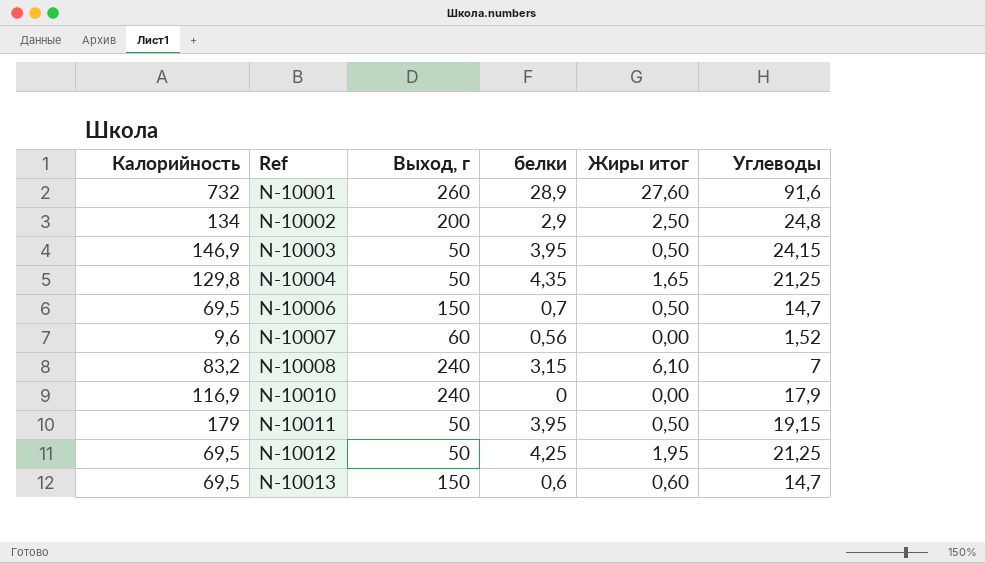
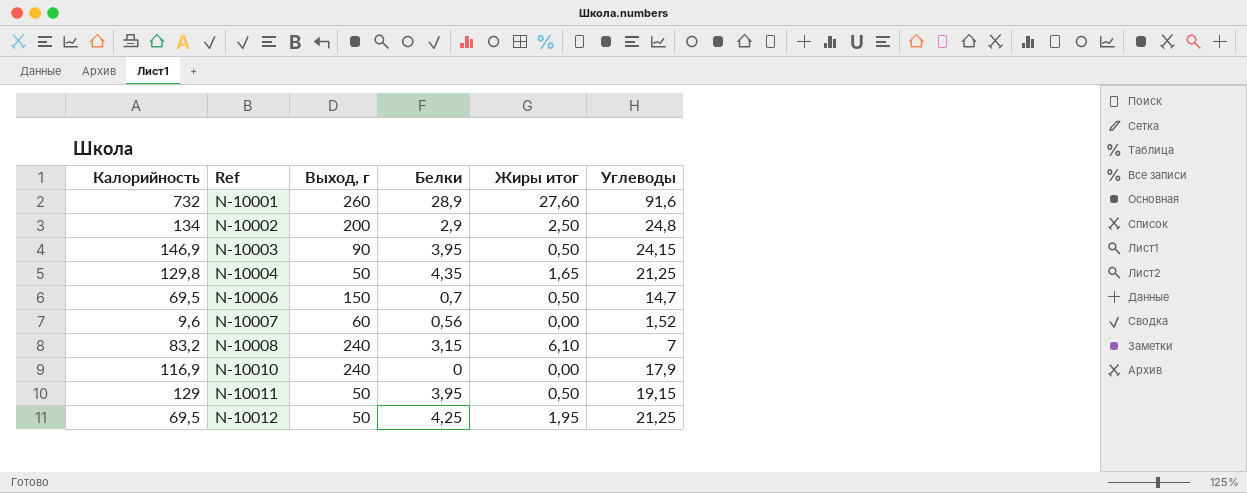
column name: белки -> Белки
row N-10013: 69,5 | 150 | 0,6 | 0,60 | 14,7 -> none
N-10003 | Выход, г: 50 -> 90
N-10011 | Калорийность: 179 -> 129

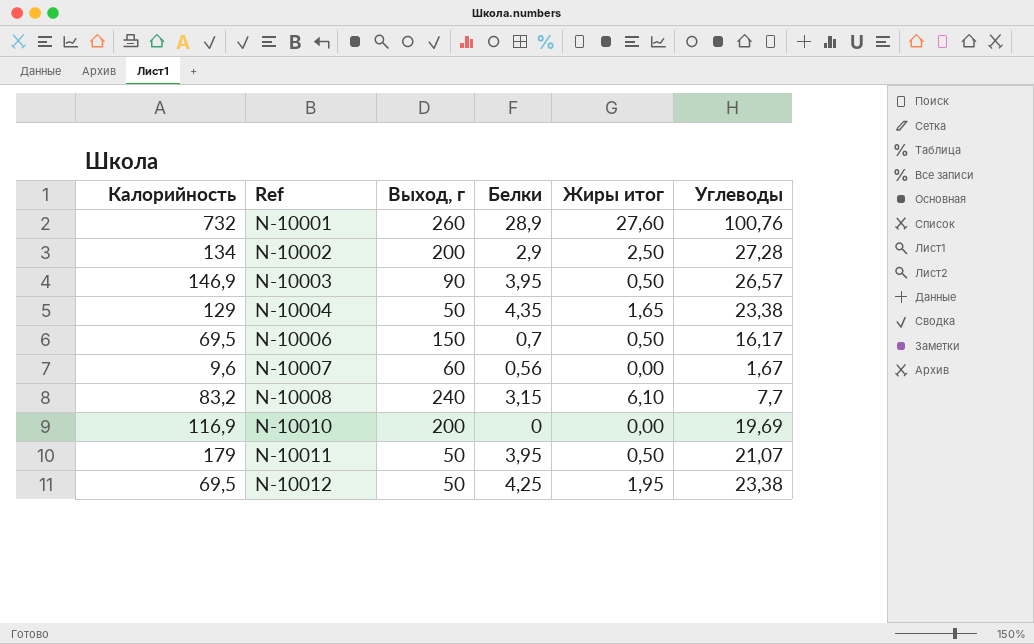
N-10001 | Углеводы: 91,6 -> 100,76
N-10002 | Углеводы: 24,8 -> 27,28
N-10003 | Углеводы: 24,15 -> 26,57
N-10004 | Калорийность: 129,8 -> 129
N-10004 | Углеводы: 21,25 -> 23,38
N-10006 | Углеводы: 14,7 -> 16,17
N-10007 | Углеводы: 1,52 -> 1,67
N-10008 | Углеводы: 7 -> 7,7
N-10010 | Выход, г: 240 -> 200
N-10010 | Углеводы: 17,9 -> 19,69
N-10011 | Калорийность: 129 -> 179
N-10011 | Углеводы: 19,15 -> 21,07
N-10012 | Углеводы: 21,25 -> 23,38

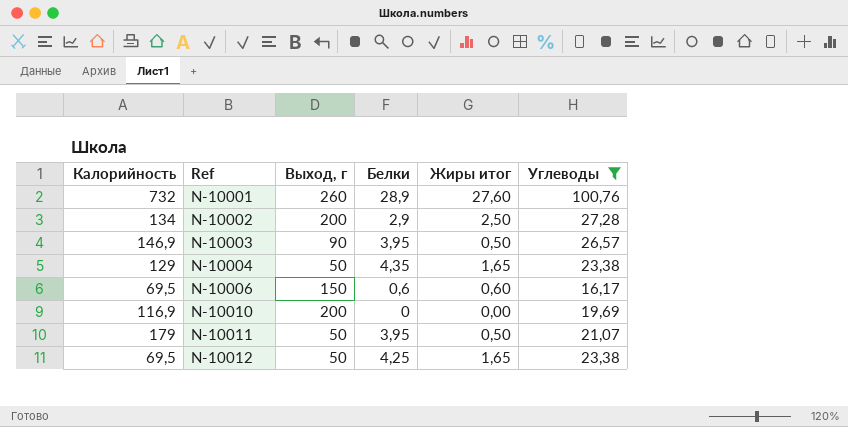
filter: none -> Углеводы >= 16,17
N-10006 | Белки: 0,7 -> 0,6
N-10006 | Жиры итог: 0,50 -> 0,60
N-10012 | Жиры итог: 1,95 -> 1,65

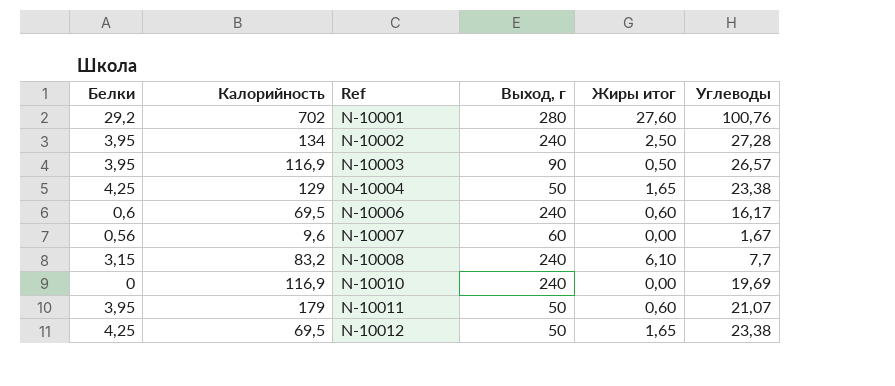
filter: Углеводы >= 16,17 -> none
column Белки | position: 4 -> 1
N-10001 | Белки: 28,9 -> 29,2
N-10001 | Калорийность: 732 -> 702
N-10001 | Выход, г: 260 -> 280
N-10002 | Белки: 2,9 -> 3,95
N-10002 | Выход, г: 200 -> 240
N-10003 | Калорийность: 146,9 -> 116,9
N-10004 | Белки: 4,35 -> 4,25
N-10006 | Выход, г: 150 -> 240
N-10010 | Выход, г: 200 -> 240
N-10011 | Жиры итог: 0,50 -> 0,60

